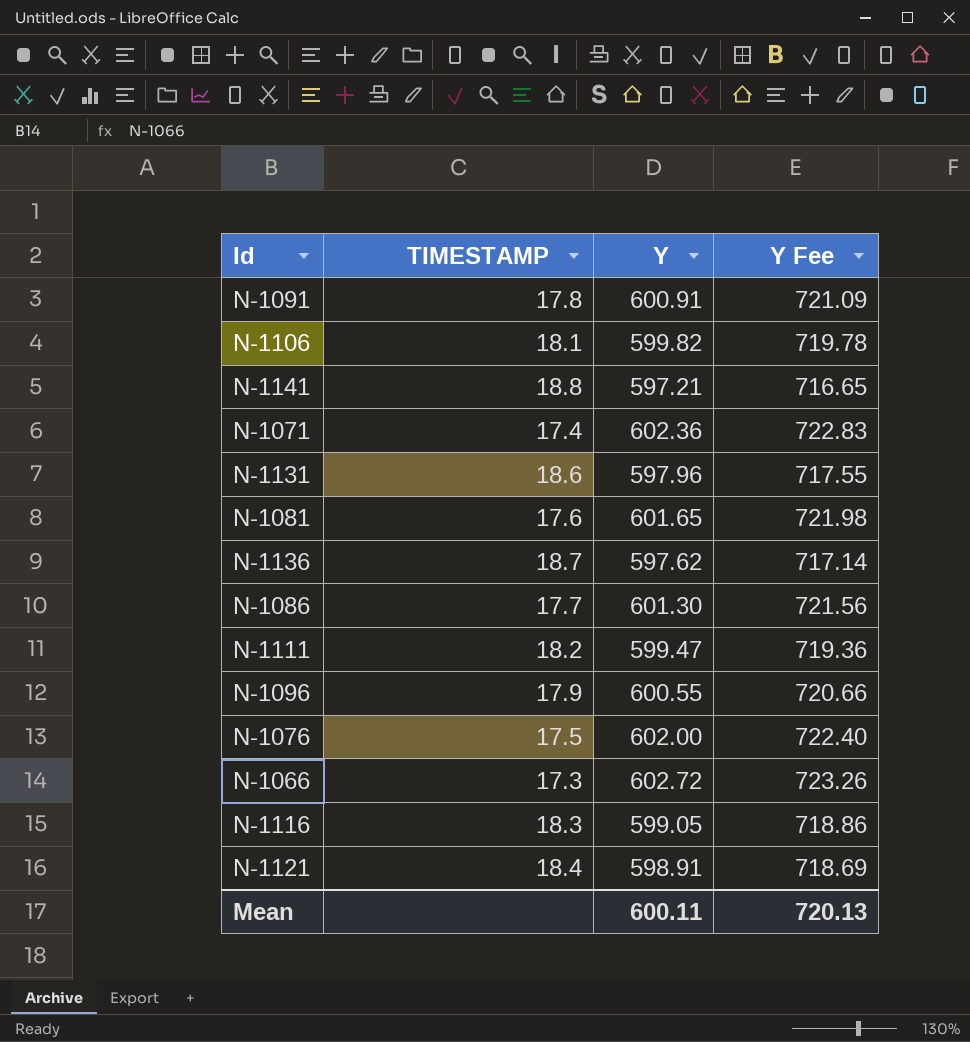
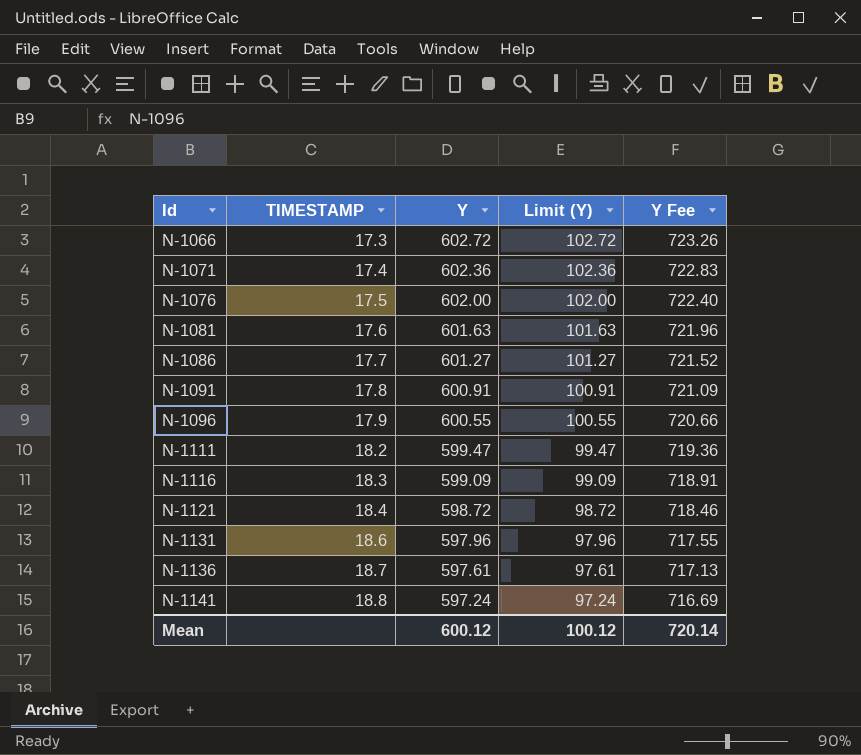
row order: none -> Id ascending
column Limit (Y) | formula: none -> [Y] - 500
row N-1106: 18.1 | 599.82 | 719.78 -> none
N-1081 | Y: 601.65 -> 601.63
N-1081 | Y Fee: 721.98 -> 721.96
N-1086 | Y: 601.30 -> 601.27
N-1086 | Y Fee: 721.56 -> 721.52
N-1116 | Y: 599.05 -> 599.09
N-1116 | Y Fee: 718.86 -> 718.91
N-1121 | Y: 598.91 -> 598.72
N-1121 | Y Fee: 718.69 -> 718.46
N-1136 | Y: 597.62 -> 597.61
N-1136 | Y Fee: 717.14 -> 717.13
N-1141 | Y: 597.21 -> 597.24
N-1141 | Y Fee: 716.65 -> 716.69
Mean | Y: 600.11 -> 600.12
Mean | Y Fee: 720.13 -> 720.14

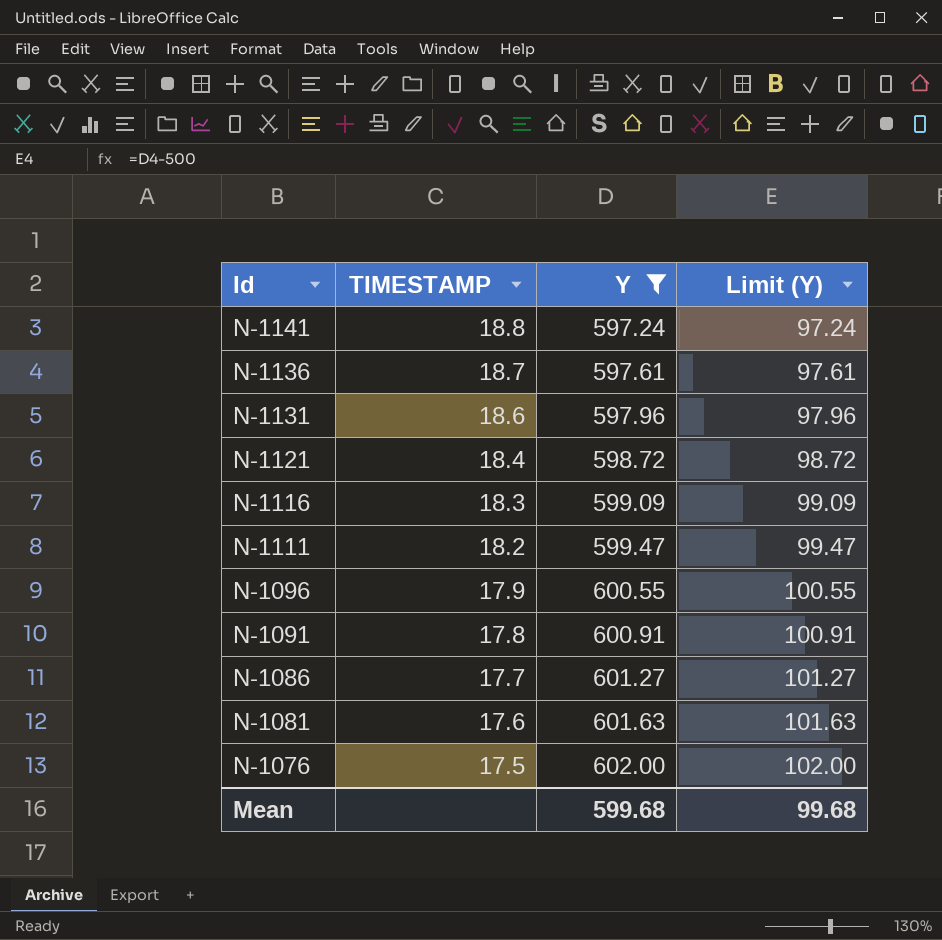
filter: none -> Y <= 602.00
row order: Id ascending -> Id descending
column Y Fee | formula: [Y] * 1.2 -> none
Mean | Y: 600.12 -> 599.68
Mean | Limit (Y): 100.12 -> 99.68

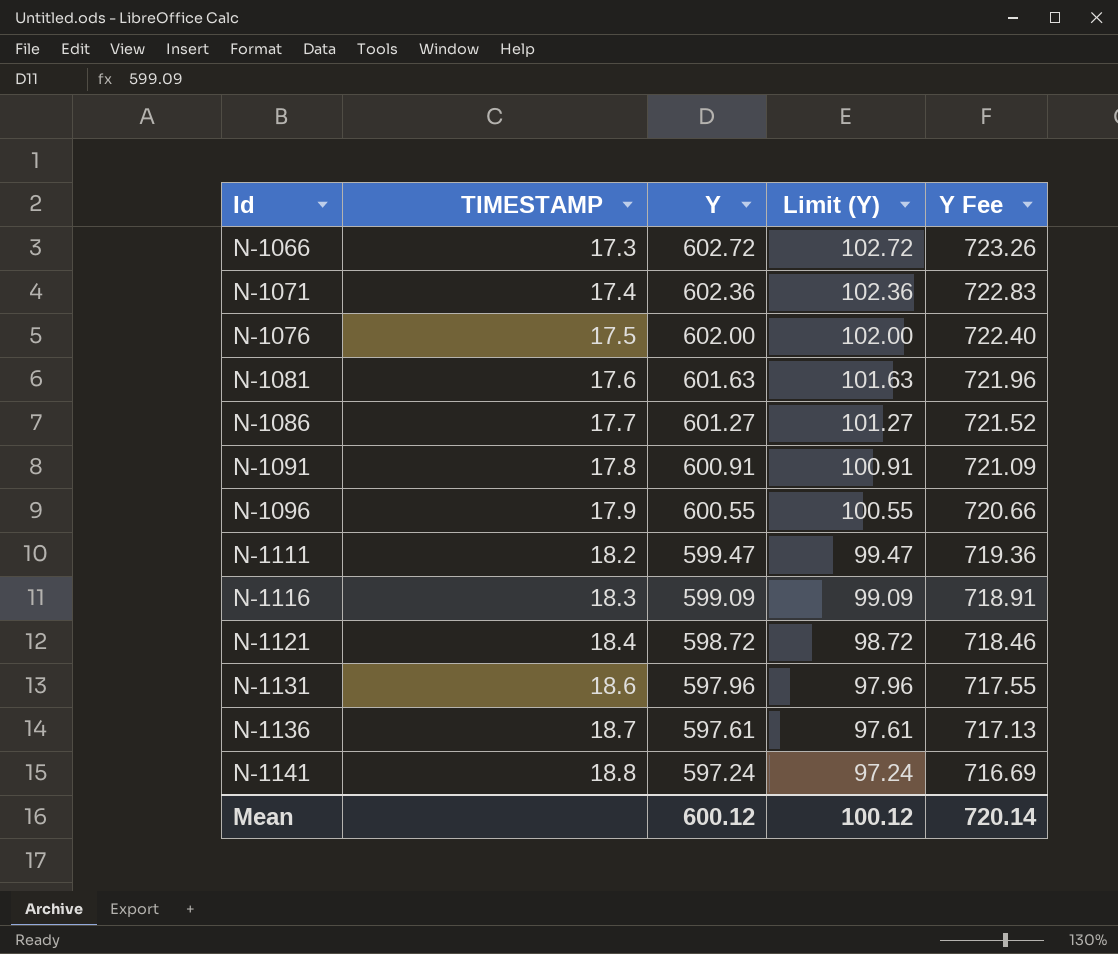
filter: Y <= 602.00 -> none
row order: Id descending -> Id ascending
column Y Fee | formula: none -> [Y] * 1.2
Mean | Y: 599.68 -> 600.12
Mean | Limit (Y): 99.68 -> 100.12

